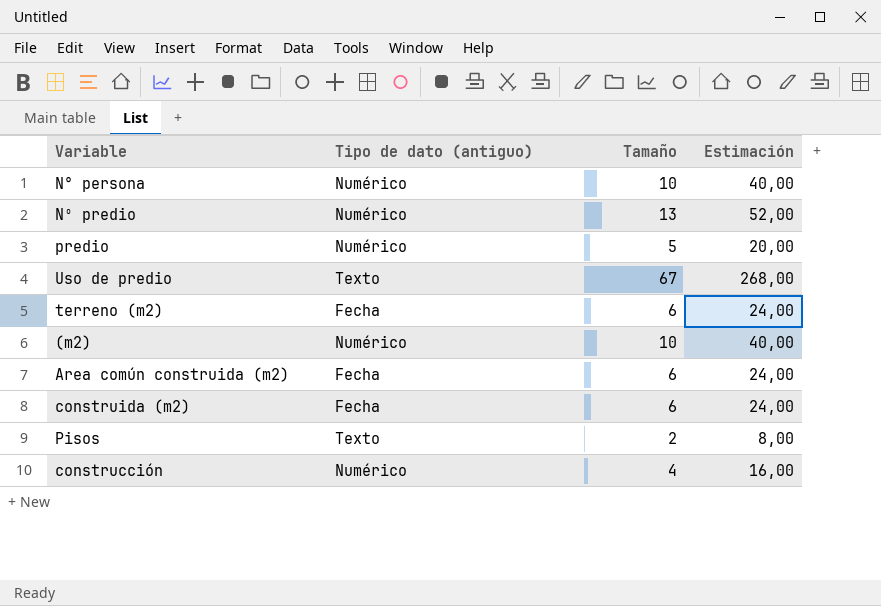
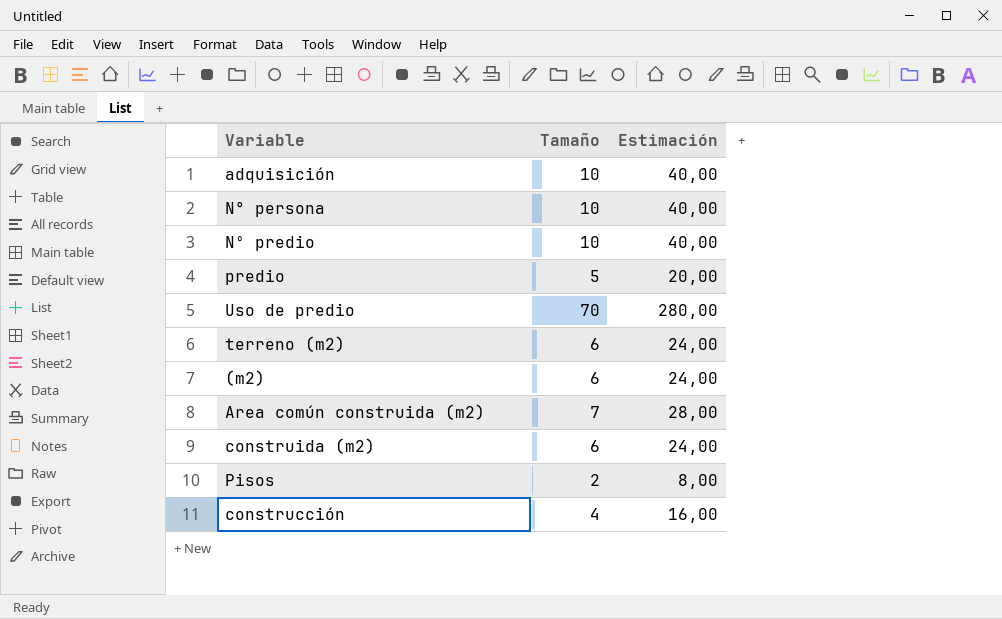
column Tipo de dato (antiguo) | position: 2 -> none
row adquisición: none -> 10 | 40,00
Nº predio | Tamaño: 13 -> 10
Nº predio | Estimación: 52,00 -> 40,00
Uso de predio | Tamaño: 67 -> 70
Uso de predio | Estimación: 268,00 -> 280,00
(m2) | Tamaño: 10 -> 6
(m2) | Estimación: 40,00 -> 24,00
Area común construida (m2) | Tamaño: 6 -> 7
Area común construida (m2) | Estimación: 24,00 -> 28,00

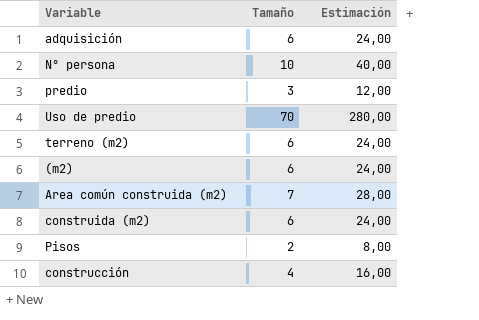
row Nº predio: 10 | 40,00 -> none
adquisición | Tamaño: 10 -> 6
adquisición | Estimación: 40,00 -> 24,00
predio | Tamaño: 5 -> 3
predio | Estimación: 20,00 -> 12,00

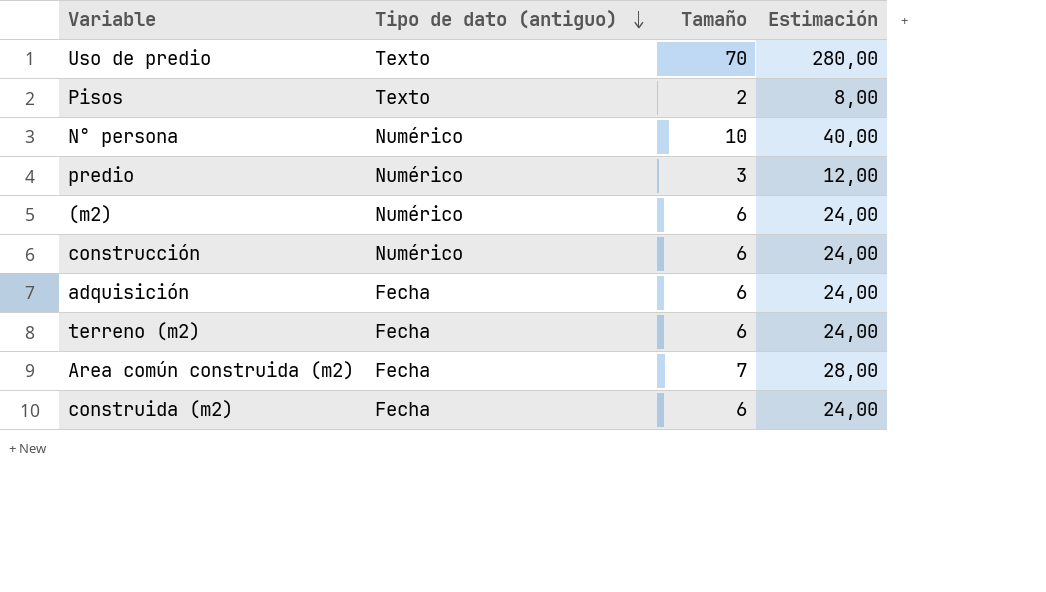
row order: none -> Tipo de dato (antiguo) descending
column Tipo de dato (antiguo) | position: none -> 2
construcción | Tamaño: 4 -> 6
construcción | Estimación: 16,00 -> 24,00

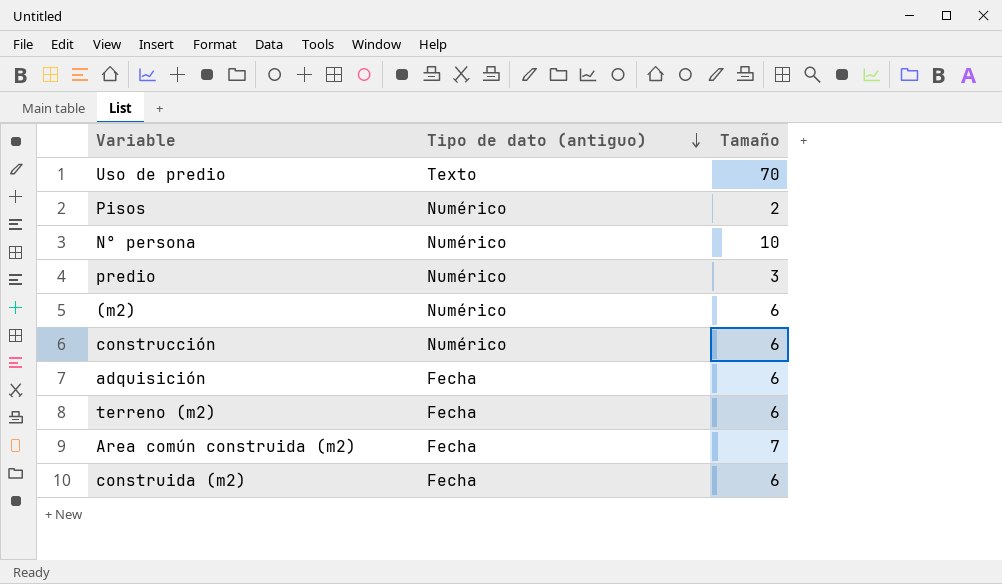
column Estimación | formula: [Tamaño] * 4 -> none
Pisos | Tipo de dato (antiguo): Texto -> Numérico

